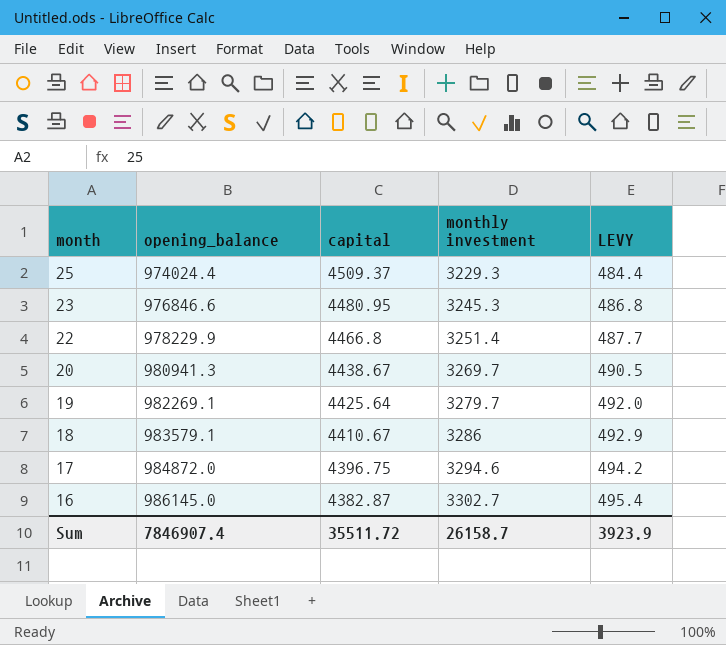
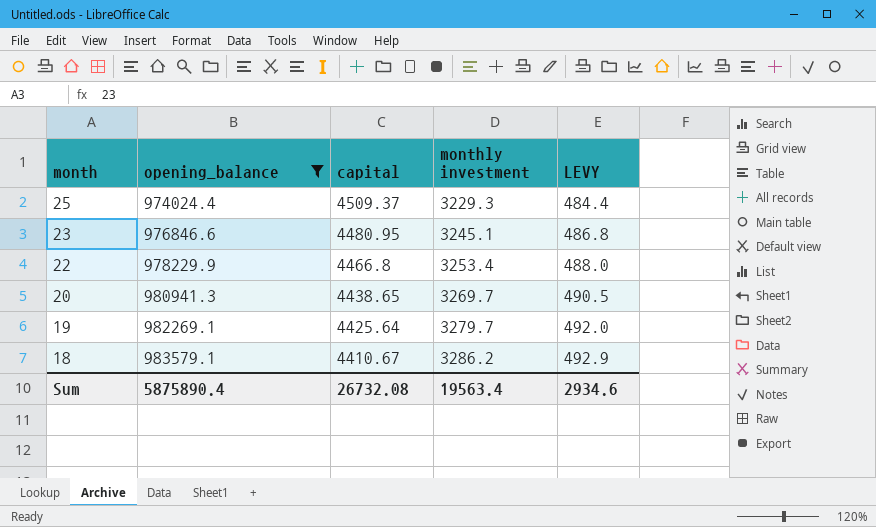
filter: none -> opening_balance <= 983579.1
23 | monthly investment: 3245.3 -> 3245.1
22 | monthly investment: 3251.4 -> 3253.4
22 | LEVY: 487.7 -> 488.0
20 | capital: 4438.67 -> 4438.65
18 | monthly investment: 3286 -> 3286.2
Sum | opening_balance: 7846907.4 -> 5875890.4
Sum | capital: 35511.72 -> 26732.08
Sum | monthly investment: 26158.7 -> 19563.4
Sum | LEVY: 3923.9 -> 2934.6

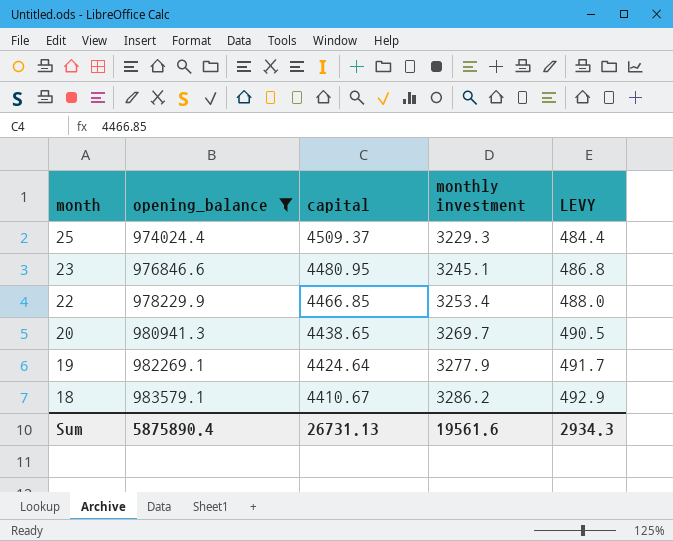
22 | capital: 4466.8 -> 4466.85
19 | capital: 4425.64 -> 4424.64
19 | monthly investment: 3279.7 -> 3277.9
19 | LEVY: 492.0 -> 491.7
Sum | capital: 26732.08 -> 26731.13
Sum | monthly investment: 19563.4 -> 19561.6
Sum | LEVY: 2934.6 -> 2934.3

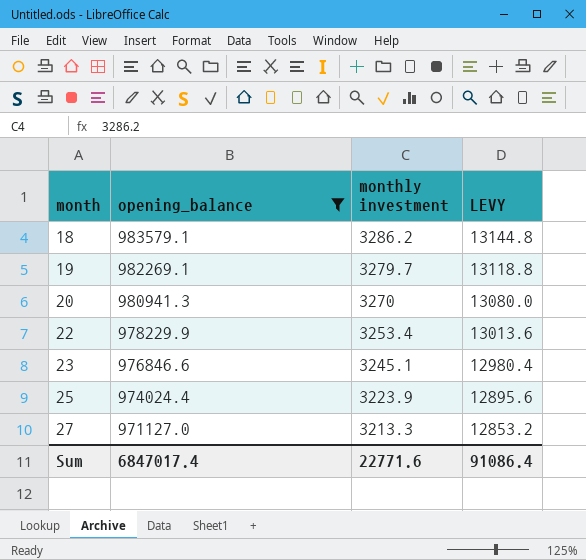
row order: month descending -> month ascending
column capital | position: 3 -> none
column LEVY | formula: [monthly investment] * 0.15 -> [monthly investment] * 4
19 | monthly investment: 3277.9 -> 3279.7
20 | monthly investment: 3269.7 -> 3270
25 | monthly investment: 3229.3 -> 3223.9
row 27: none -> 971127.0 | 3213.3 | 12853.2
Sum | opening_balance: 5875890.4 -> 6847017.4
Sum | monthly investment: 19561.6 -> 22771.6
Sum | LEVY: 2934.3 -> 91086.4

